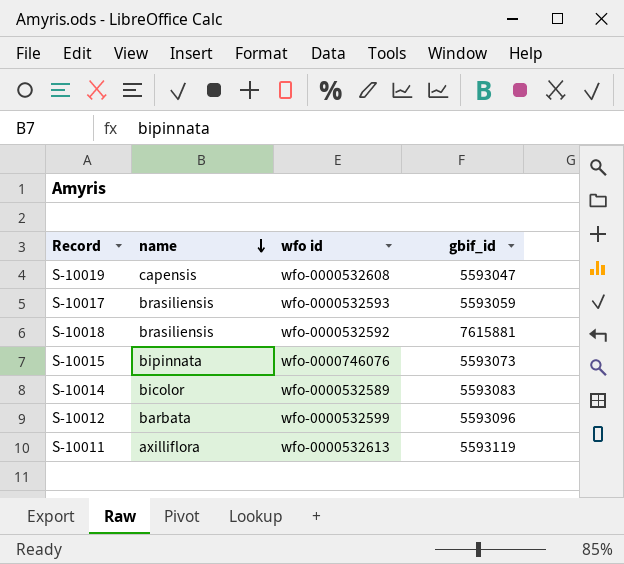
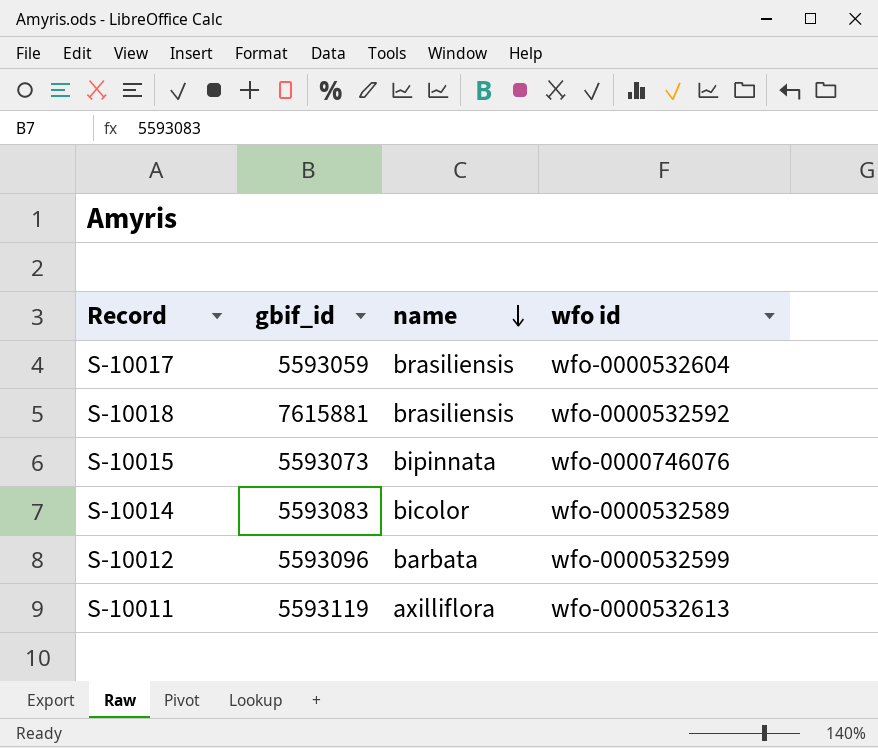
column gbif_id | position: 4 -> 2
row S-10019: capensis | wfo-0000532608 | 5593047 -> none
S-10017 | wfo id: wfo-0000532593 -> wfo-0000532604

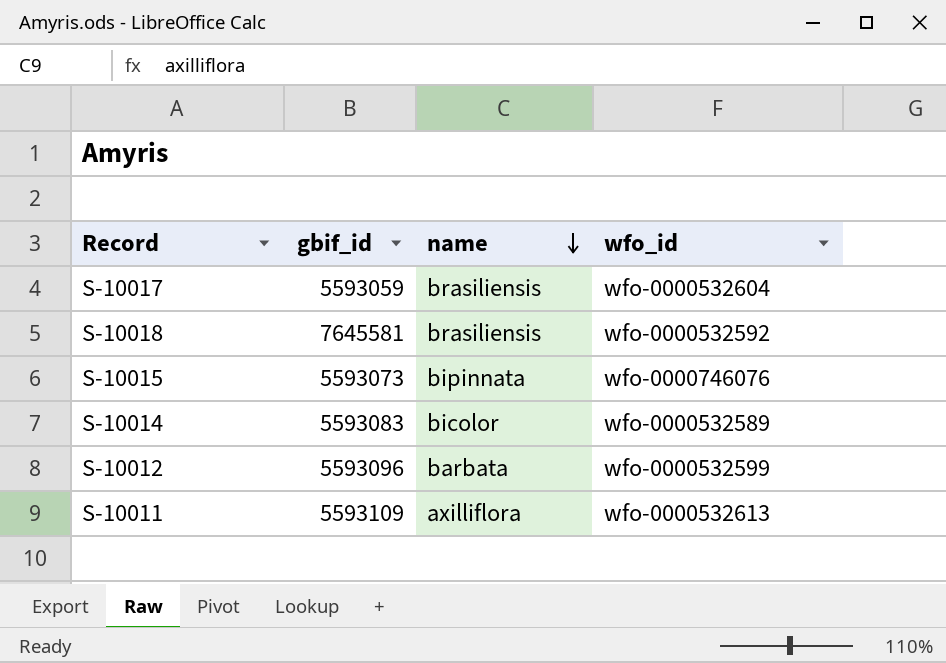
column name: wfo id -> wfo_id
S-10018 | gbif_id: 7615881 -> 7645581
S-10011 | gbif_id: 5593119 -> 5593109

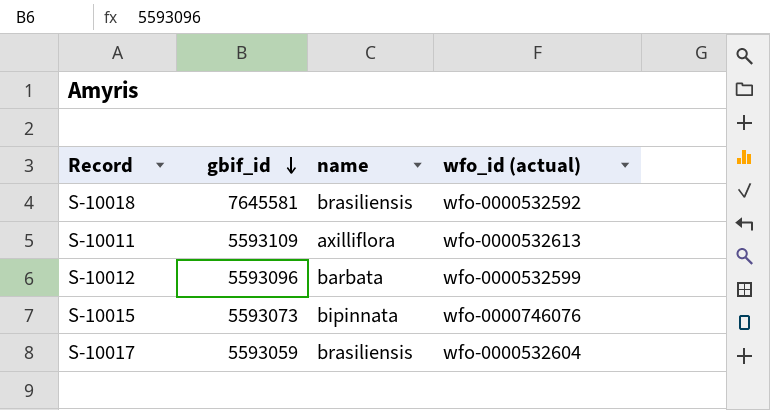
row order: name descending -> gbif_id descending
column name: wfo_id -> wfo_id (actual)
row S-10014: 5593083 | bicolor | wfo-0000532589 -> none

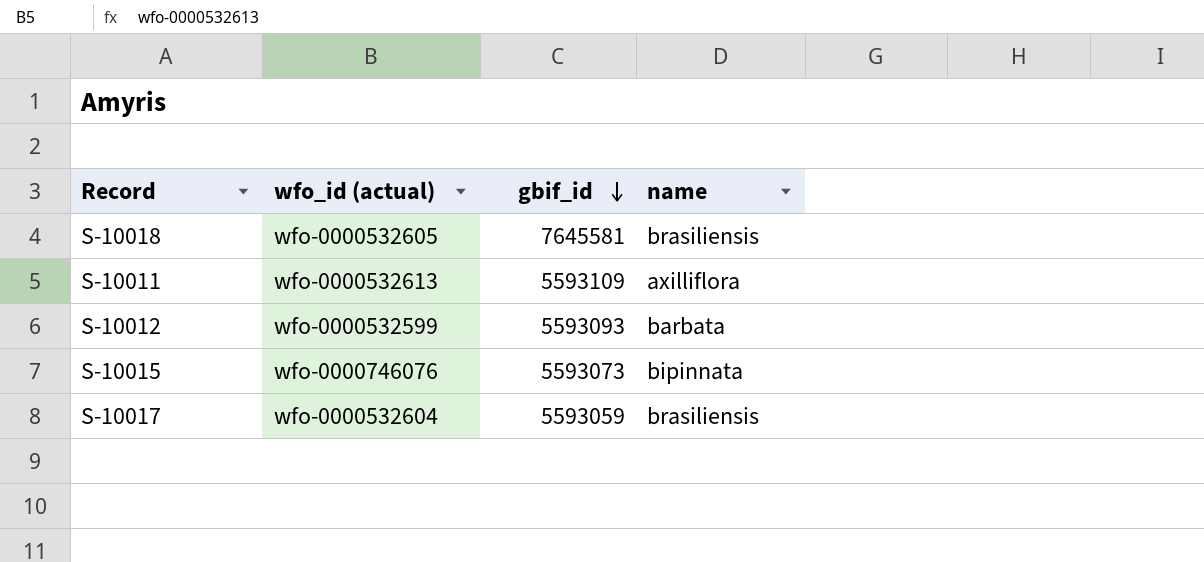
column wfo_id (actual) | position: 4 -> 2
S-10018 | wfo_id (actual): wfo-0000532592 -> wfo-0000532605
S-10012 | gbif_id: 5593096 -> 5593093

